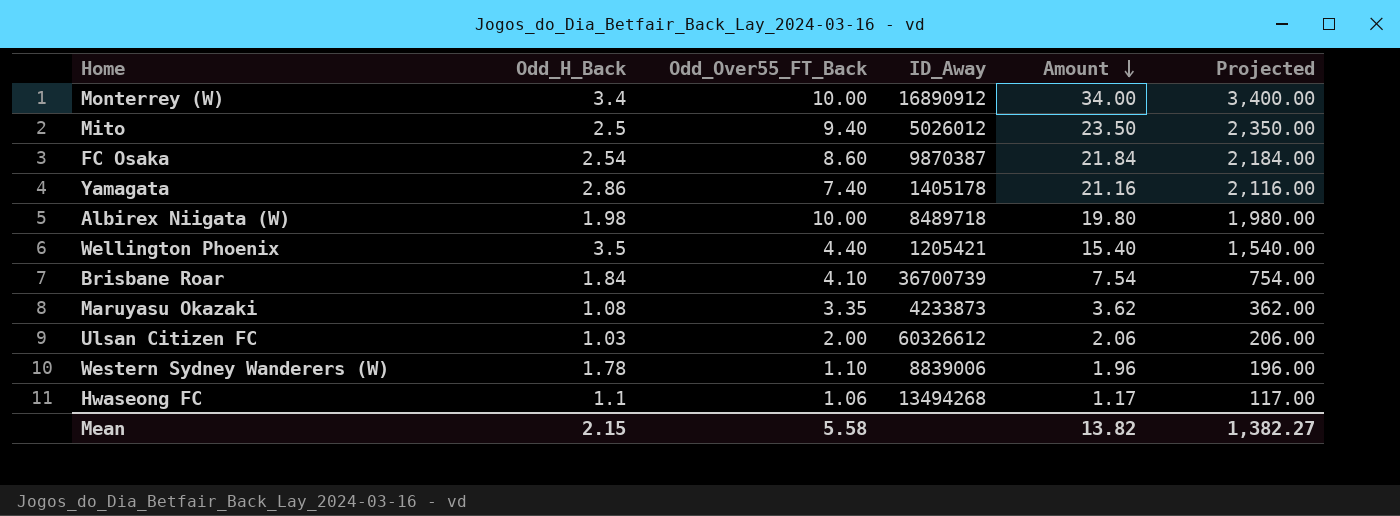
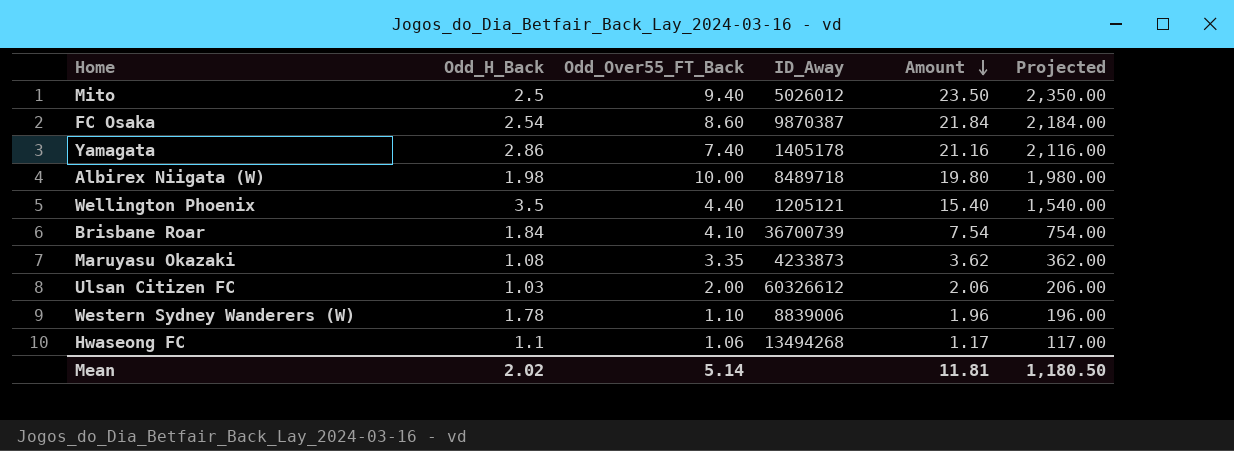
row Monterrey (W): 3.4 | 10.00 | 16890912 | 34.00 | 3,400.00 -> none
Wellington Phoenix | ID_Away: 1205421 -> 1205121
Mean | Odd_H_Back: 2.15 -> 2.02
Mean | Odd_Over55_FT_Back: 5.58 -> 5.14
Mean | Amount: 13.82 -> 11.81
Mean | Projected: 1,382.27 -> 1,180.50

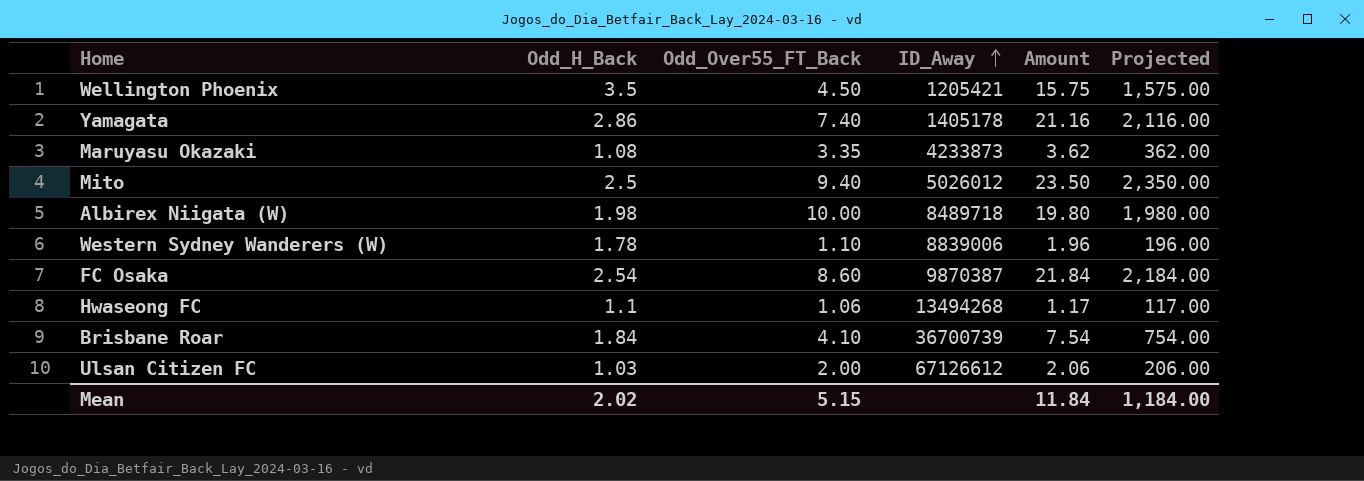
row order: Amount descending -> ID_Away ascending
Wellington Phoenix | Odd_Over55_FT_Back: 4.40 -> 4.50
Wellington Phoenix | ID_Away: 1205121 -> 1205421
Wellington Phoenix | Amount: 15.40 -> 15.75
Wellington Phoenix | Projected: 1,540.00 -> 1,575.00
Ulsan Citizen FC | ID_Away: 60326612 -> 67126612
Mean | Odd_Over55_FT_Back: 5.14 -> 5.15
Mean | Amount: 11.81 -> 11.84
Mean | Projected: 1,180.50 -> 1,184.00

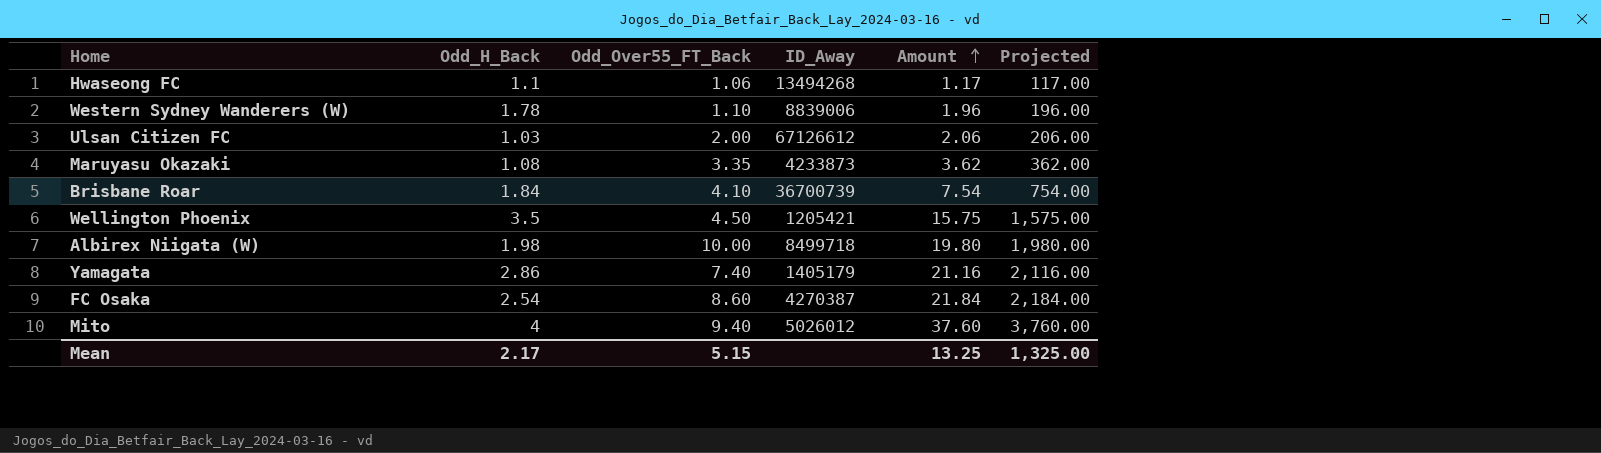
row order: ID_Away ascending -> Amount ascending
Albirex Niigata (W) | ID_Away: 8489718 -> 8499718
Yamagata | ID_Away: 1405178 -> 1405179
FC Osaka | ID_Away: 9870387 -> 4270387
Mito | Odd_H_Back: 2.5 -> 4
Mito | Amount: 23.50 -> 37.60
Mito | Projected: 2,350.00 -> 3,760.00
Mean | Odd_H_Back: 2.02 -> 2.17
Mean | Amount: 11.84 -> 13.25
Mean | Projected: 1,184.00 -> 1,325.00

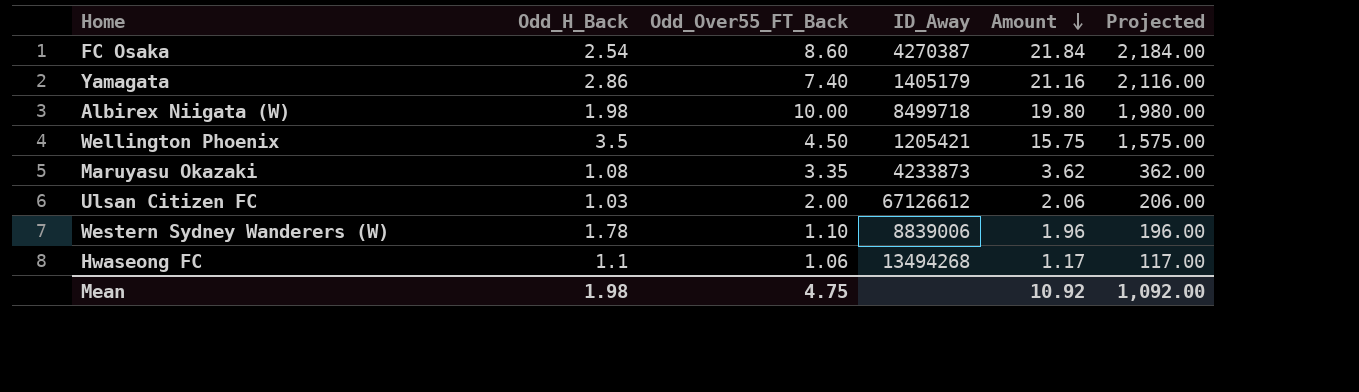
row order: Amount ascending -> Amount descending
row Brisbane Roar: 1.84 | 4.10 | 36700739 | 7.54 | 754.00 -> none
row Mito: 4 | 9.40 | 5026012 | 37.60 | 3,760.00 -> none
Mean | Odd_H_Back: 2.17 -> 1.98
Mean | Odd_Over55_FT_Back: 5.15 -> 4.75
Mean | Amount: 13.25 -> 10.92
Mean | Projected: 1,325.00 -> 1,092.00

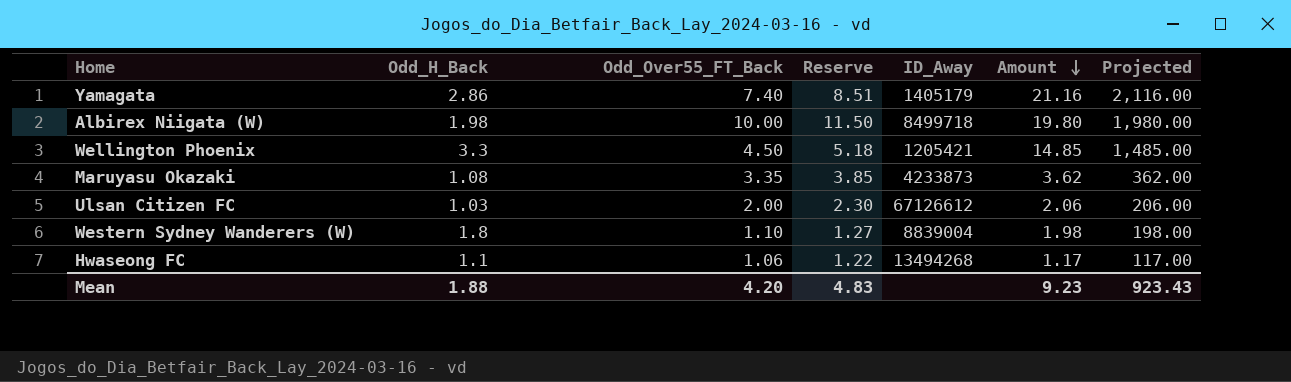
column Reserve | formula: none -> [Odd_Over55_FT_Back] * 1.15
row FC Osaka: 2.54 | 8.60 | 4270387 | 21.84 | 2,184.00 -> none
Wellington Phoenix | Odd_H_Back: 3.5 -> 3.3
Wellington Phoenix | Amount: 15.75 -> 14.85
Wellington Phoenix | Projected: 1,575.00 -> 1,485.00
Western Sydney Wanderers (W) | Odd_H_Back: 1.78 -> 1.8
Western Sydney Wanderers (W) | ID_Away: 8839006 -> 8839004
Western Sydney Wanderers (W) | Amount: 1.96 -> 1.98
Western Sydney Wanderers (W) | Projected: 196.00 -> 198.00
Mean | Odd_H_Back: 1.98 -> 1.88
Mean | Odd_Over55_FT_Back: 4.75 -> 4.20
Mean | Amount: 10.92 -> 9.23
Mean | Projected: 1,092.00 -> 923.43

